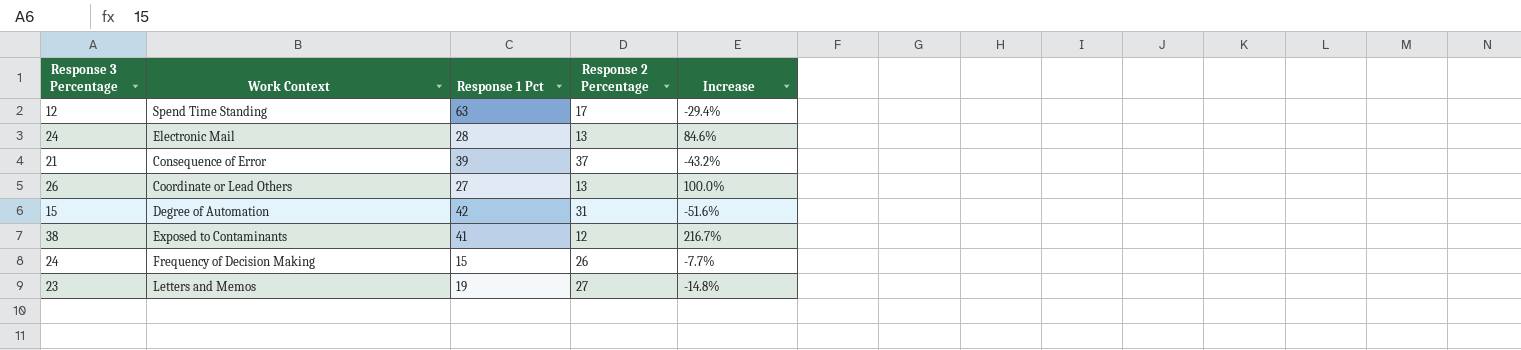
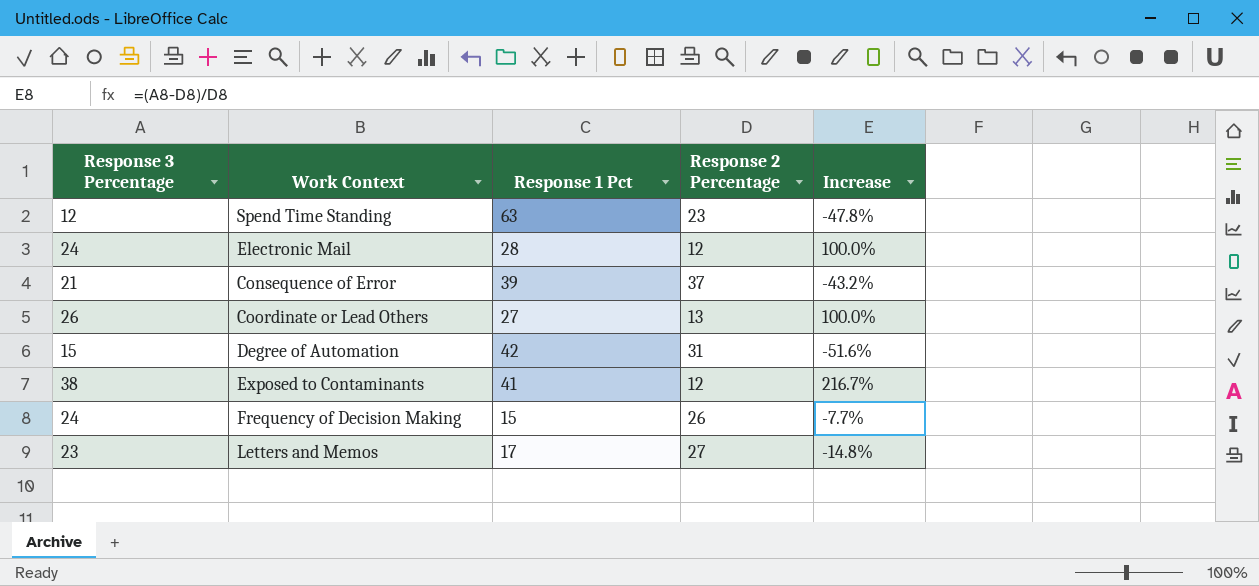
Spend Time Standing | Response 2 Percentage: 17 -> 23
Spend Time Standing | Increase: -29.4% -> -47.8%
Electronic Mail | Response 2 Percentage: 13 -> 12
Electronic Mail | Increase: 84.6% -> 100.0%
Letters and Memos | Response 1 Pct: 19 -> 17

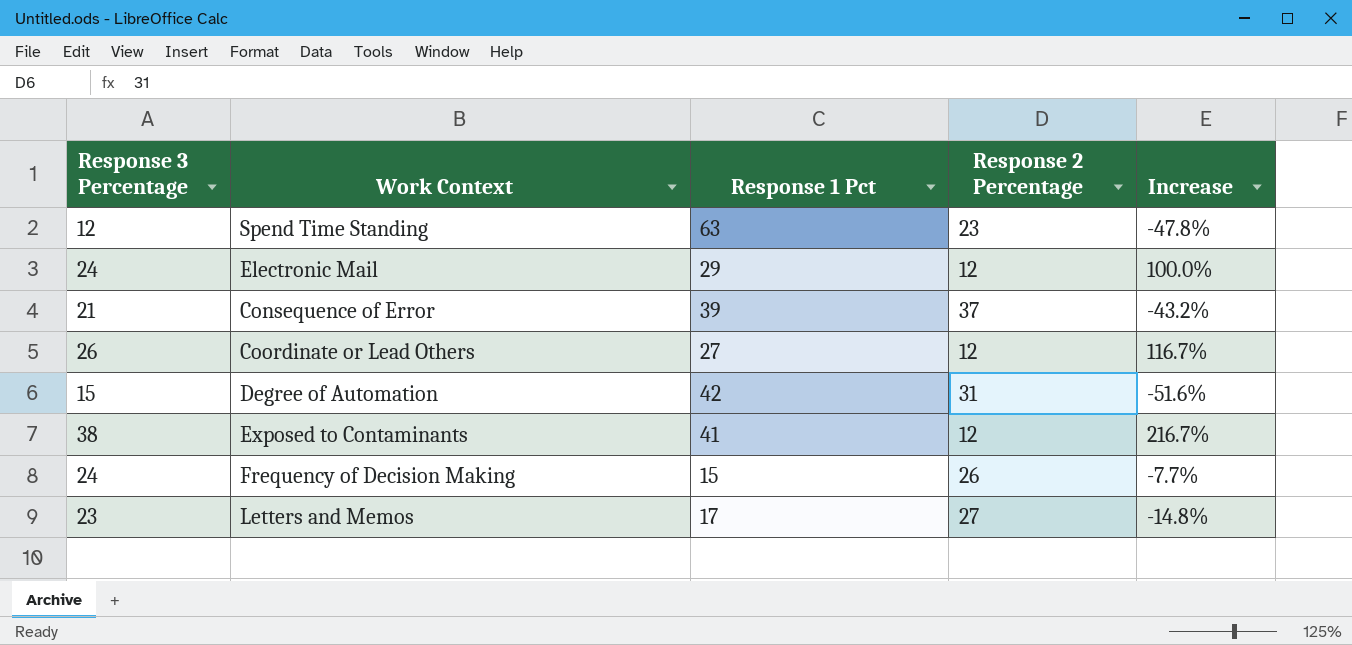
Electronic Mail | Response 1 Pct: 28 -> 29
Coordinate or Lead Others | Response 2 Percentage: 13 -> 12
Coordinate or Lead Others | Increase: 100.0% -> 116.7%

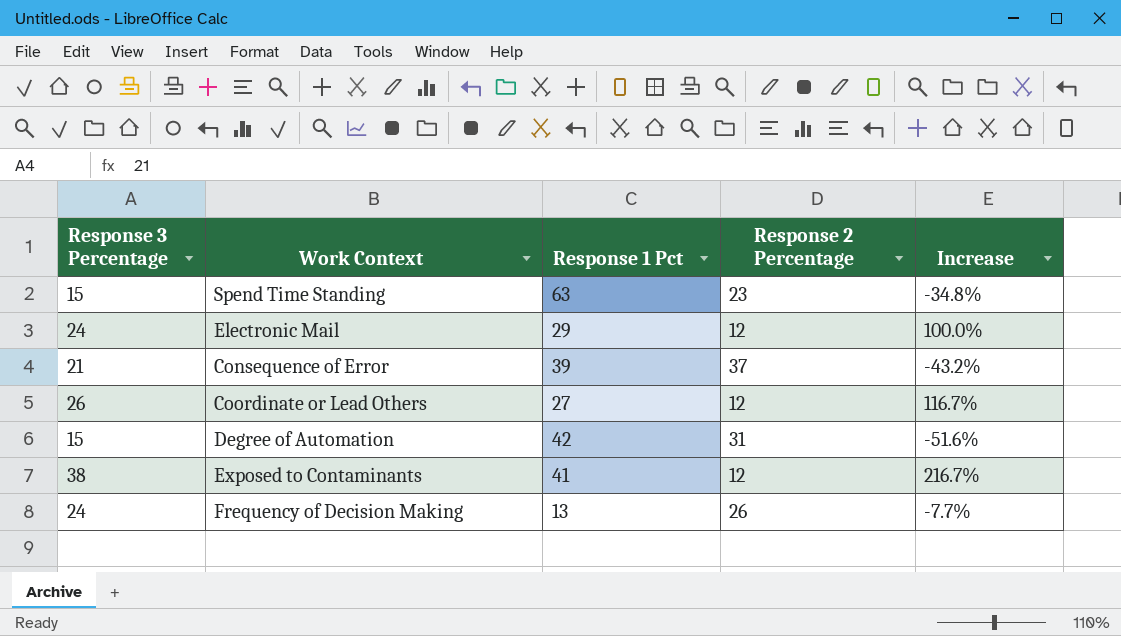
row Letters and Memos: 23 | 17 | 27 | -14.8% -> none
Spend Time Standing | Response 3 Percentage: 12 -> 15
Spend Time Standing | Increase: -47.8% -> -34.8%
Frequency of Decision Making | Response 1 Pct: 15 -> 13

